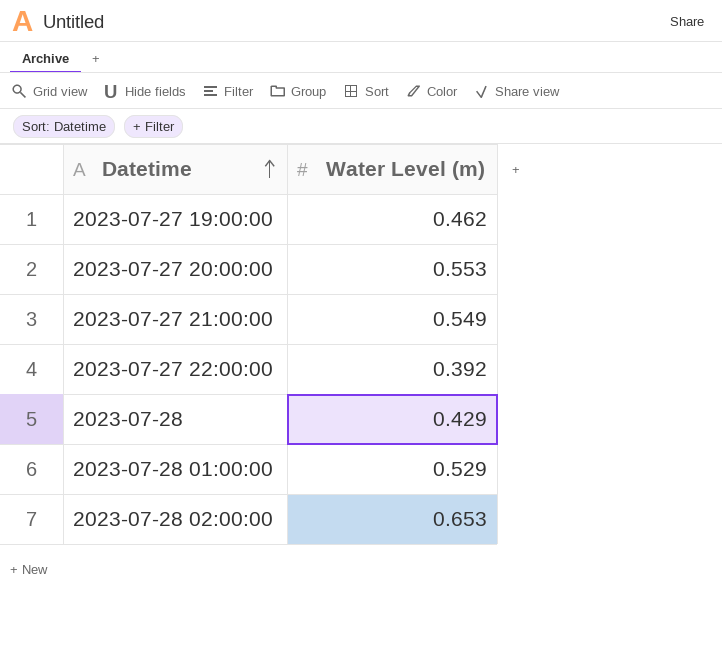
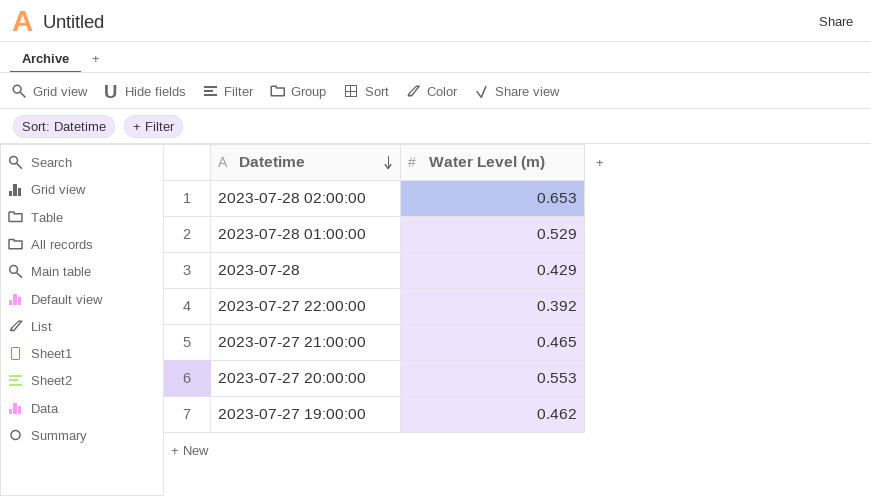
row order: Datetime ascending -> Datetime descending
2023-07-27 21:00:00 | Water Level (m): 0.549 -> 0.465

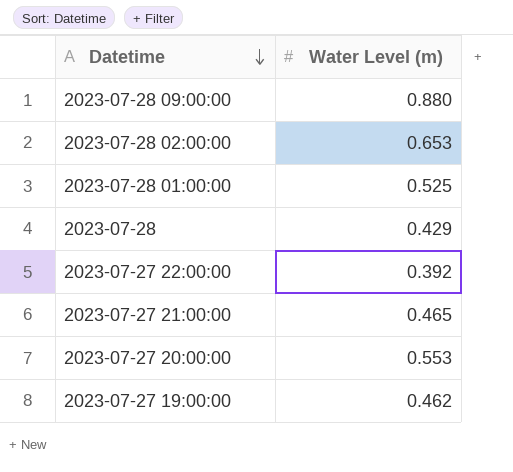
row 2023-07-28 09:00:00: none -> 0.880
2023-07-28 01:00:00 | Water Level (m): 0.529 -> 0.525

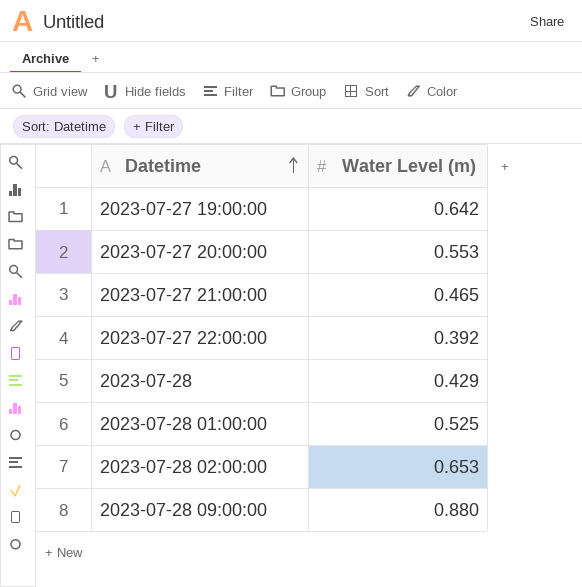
row order: Datetime descending -> Datetime ascending
2023-07-27 19:00:00 | Water Level (m): 0.462 -> 0.642

